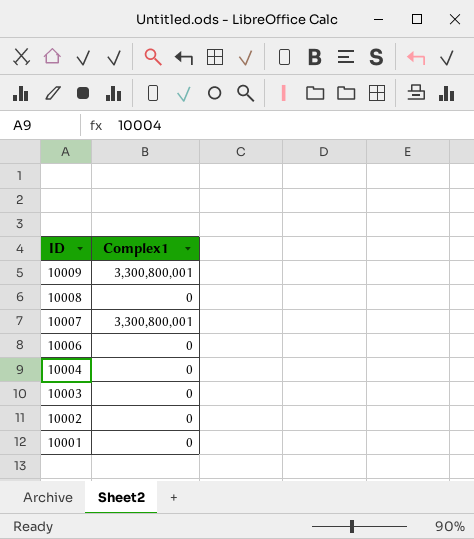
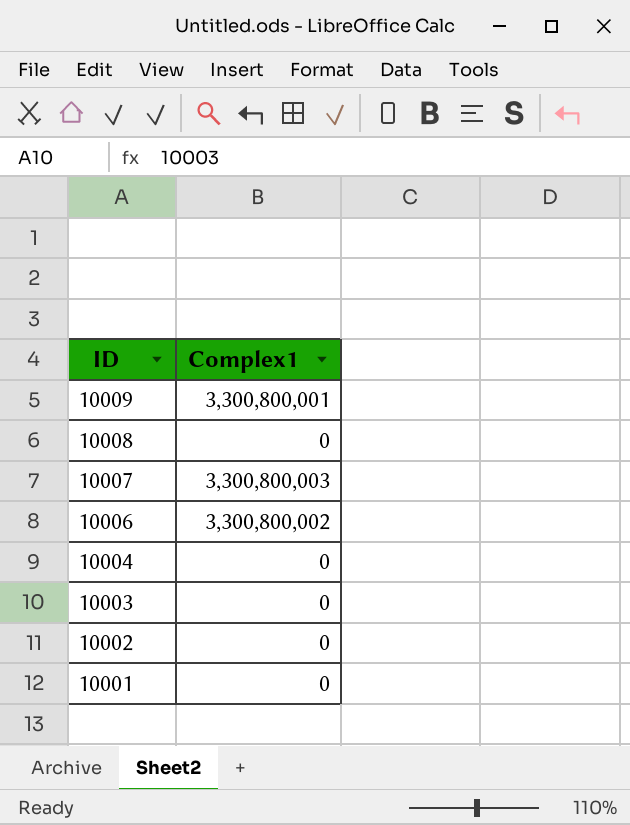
10007 | Complex1: 3,300,800,001 -> 3,300,800,003
10006 | Complex1: 0 -> 3,300,800,002

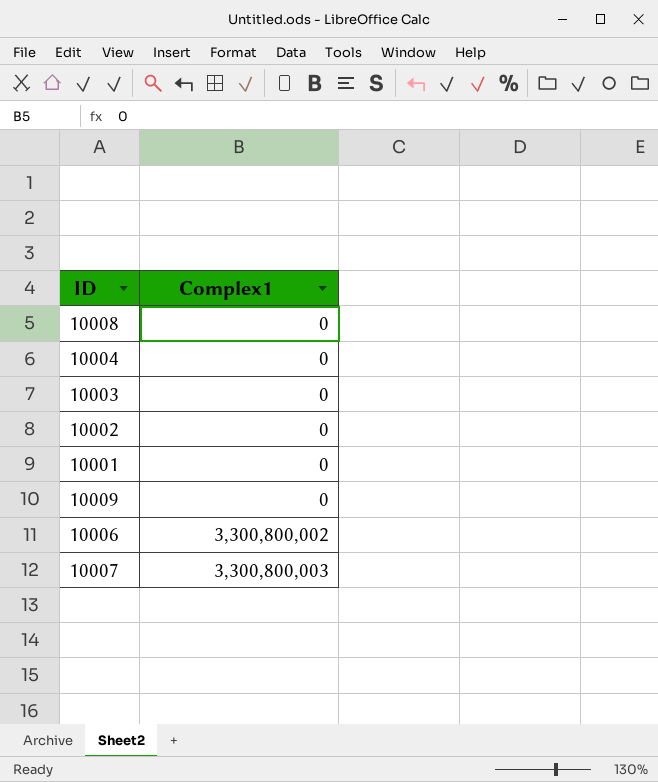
row order: ID descending -> Complex1 ascending
10009 | Complex1: 3,300,800,001 -> 0

